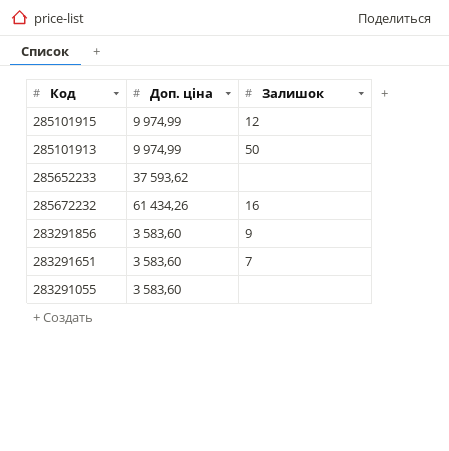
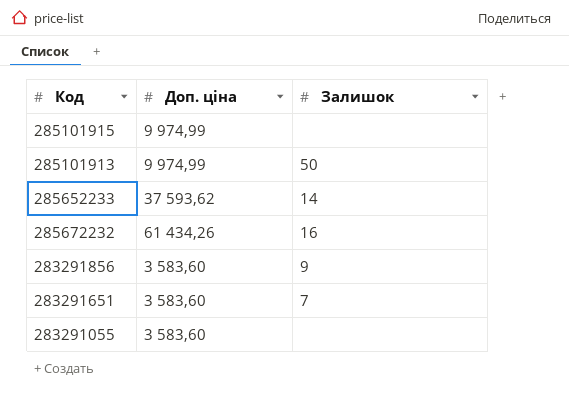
285101915 | Залишок: 12 -> none
285652233 | Залишок: none -> 14

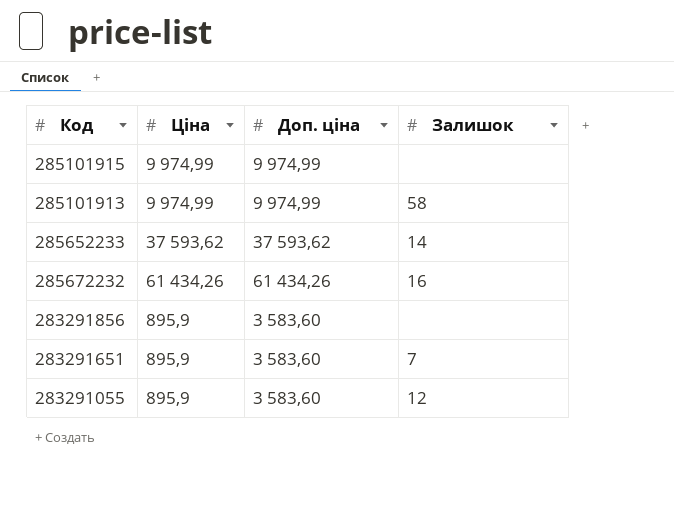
column Ціна | position: none -> 2
285101913 | Залишок: 50 -> 58
283291856 | Залишок: 9 -> none
283291055 | Залишок: none -> 12

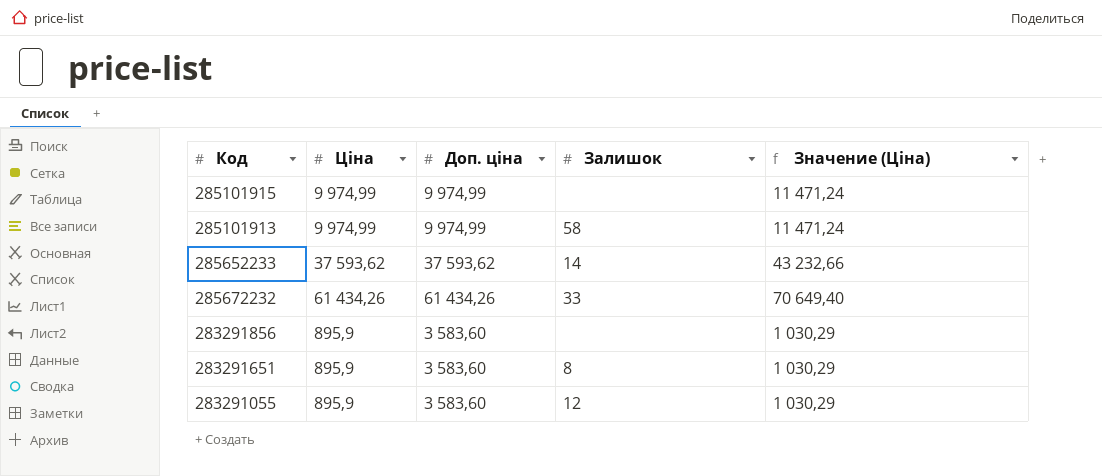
column Значение (Ціна) | formula: none -> [Ціна] * 1,15
285672232 | Залишок: 16 -> 33
283291651 | Залишок: 7 -> 8

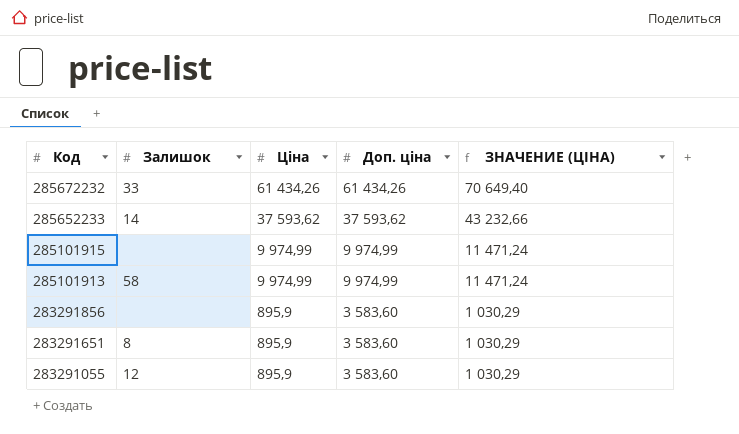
row order: none -> Код descending
column Залишок | position: 4 -> 2
column name: Значение (Ціна) -> ЗНАЧЕНИЕ (ЦІНА)

